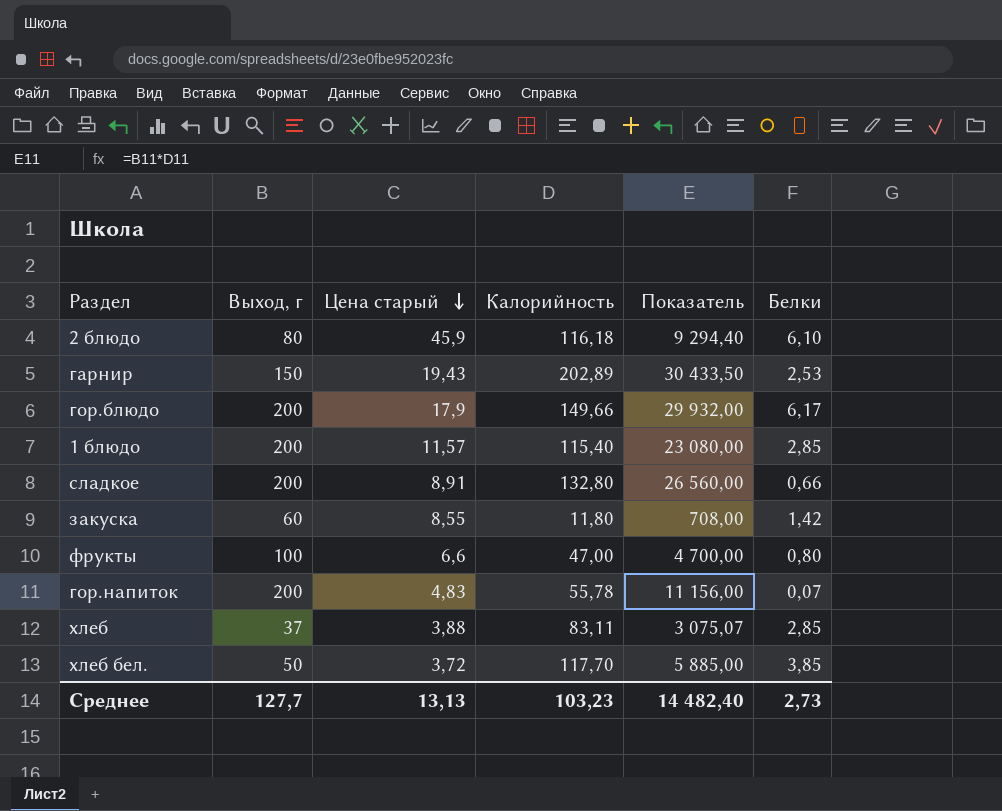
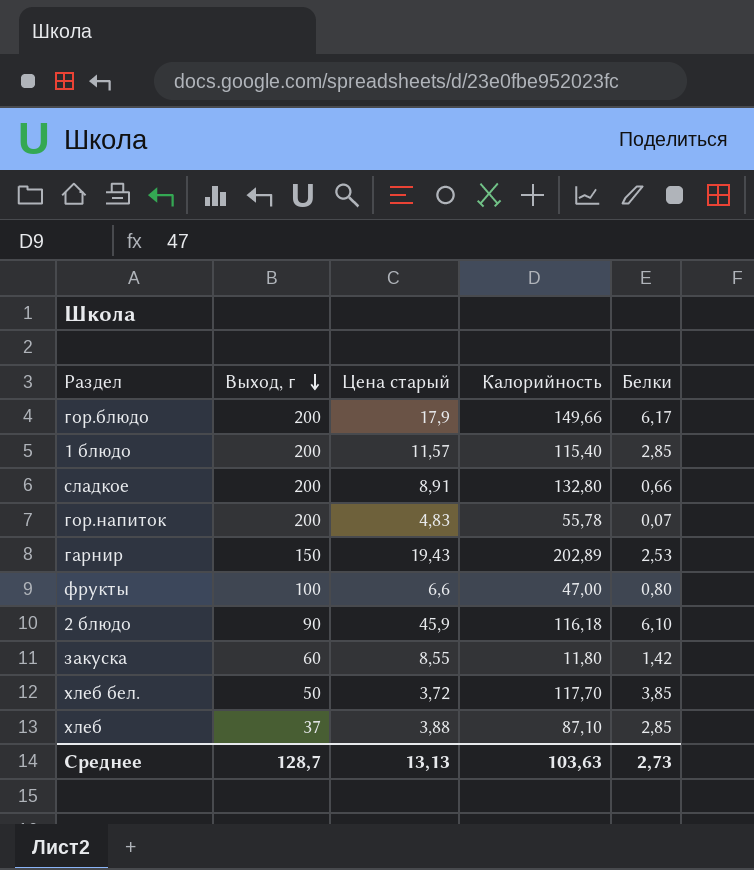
row order: Цена старый descending -> Выход, г descending
column Показатель | formula: [Выход, г] * [Калорийность] -> none
2 блюдо | Выход, г: 80 -> 90
хлеб | Калорийность: 83,11 -> 87,10
Среднее | Выход, г: 127,7 -> 128,7
Среднее | Калорийность: 103,23 -> 103,63

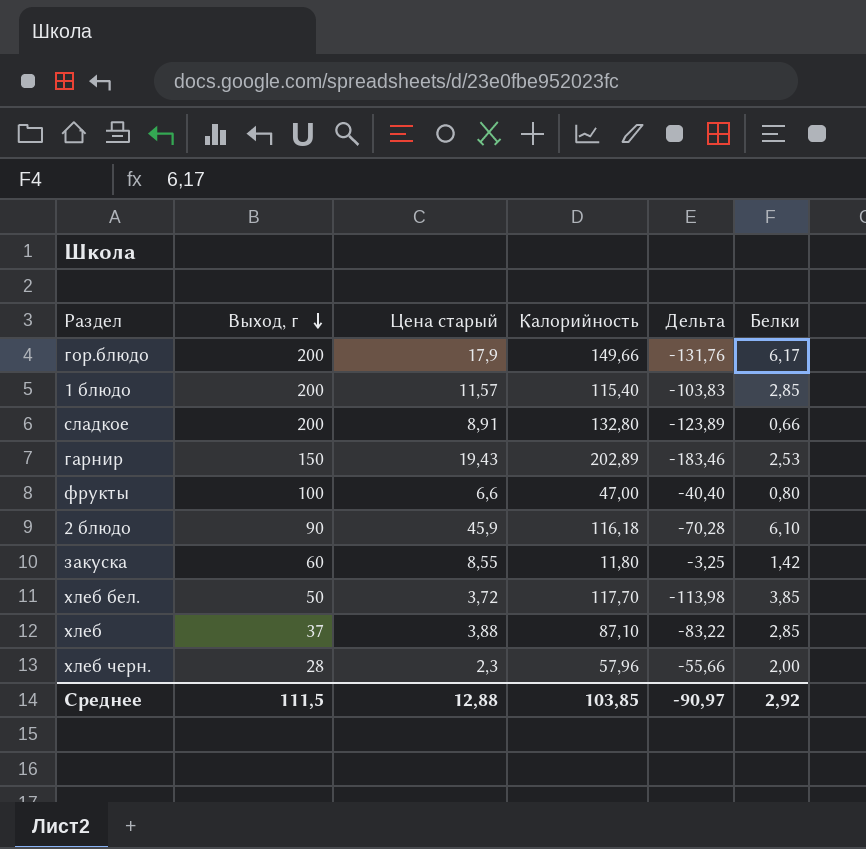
column Дельта | formula: none -> [Цена старый] - [Калорийность]
row гор.напиток: 200 | 4,83 | 55,78 | 0,07 -> none
row хлеб черн.: none -> 28 | 2,3 | 57,96 | -55,66 | 2,00
Среднее | Выход, г: 128,7 -> 111,5
Среднее | Цена старый: 13,13 -> 12,88
Среднее | Калорийность: 103,63 -> 103,85
Среднее | Белки: 2,73 -> 2,92

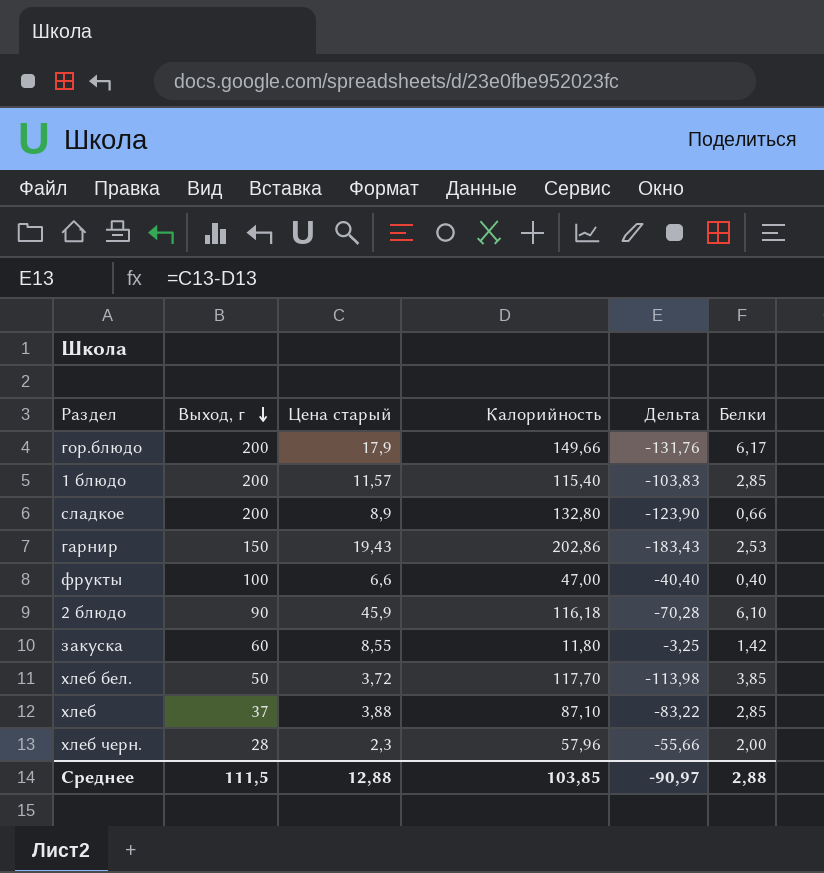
сладкое | Цена старый: 8,91 -> 8,9
сладкое | Дельта: -123,89 -> -123,90
гарнир | Калорийность: 202,89 -> 202,86
гарнир | Дельта: -183,46 -> -183,43
фрукты | Белки: 0,80 -> 0,40
Среднее | Белки: 2,92 -> 2,88

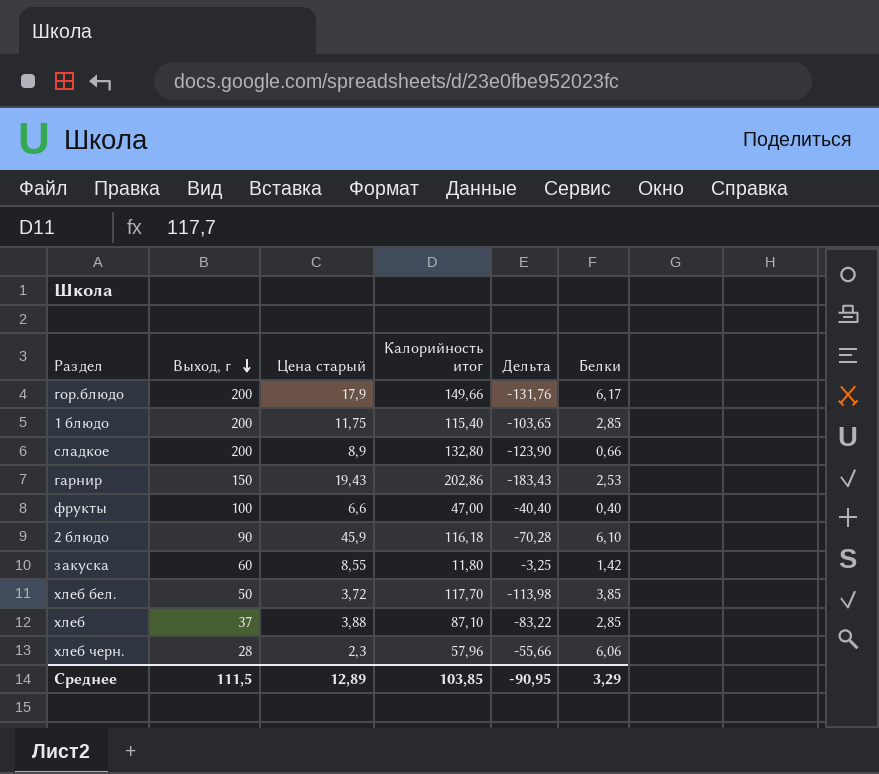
column name: Калорийность -> Калорийность итог
1 блюдо | Цена старый: 11,57 -> 11,75
1 блюдо | Дельта: -103,83 -> -103,65
хлеб черн. | Белки: 2,00 -> 6,06
Среднее | Цена старый: 12,88 -> 12,89
Среднее | Дельта: -90,97 -> -90,95
Среднее | Белки: 2,88 -> 3,29

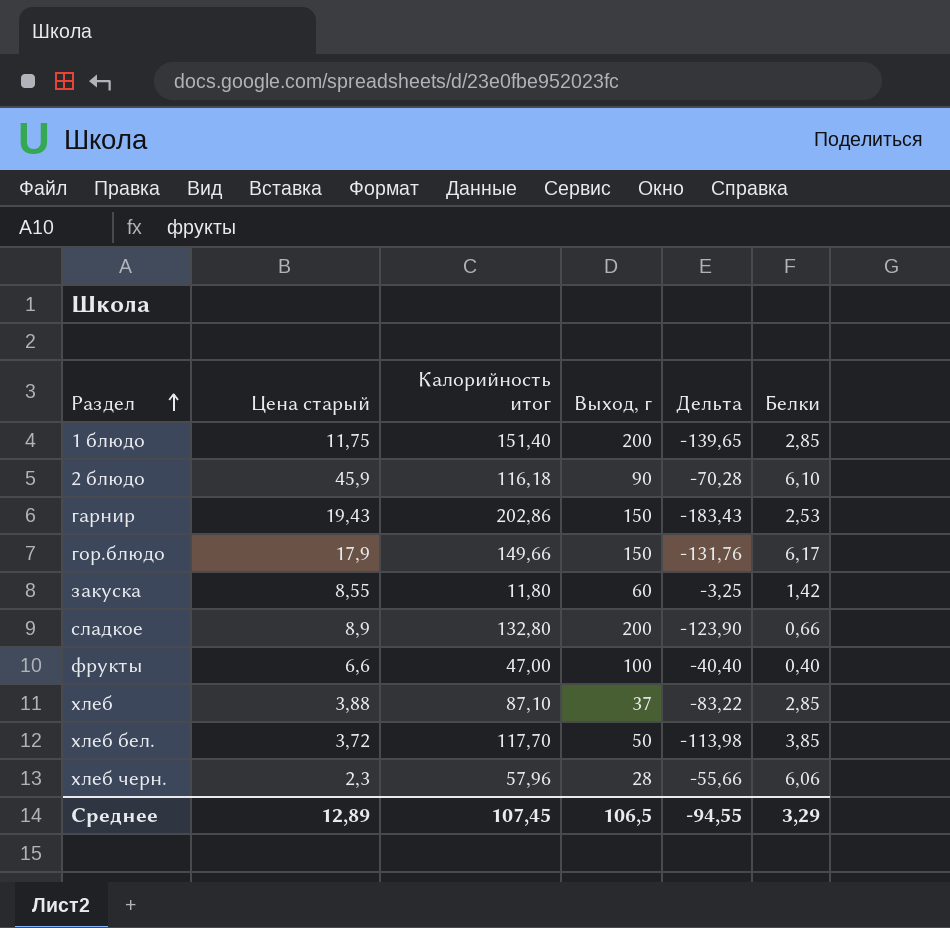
row order: Выход, г descending -> Раздел ascending
column Выход, г | position: 2 -> 4
1 блюдо | Калорийность итог: 115,40 -> 151,40
1 блюдо | Дельта: -103,65 -> -139,65
гор.блюдо | Выход, г: 200 -> 150
Среднее | Калорийность итог: 103,85 -> 107,45
Среднее | Выход, г: 111,5 -> 106,5
Среднее | Дельта: -90,95 -> -94,55

